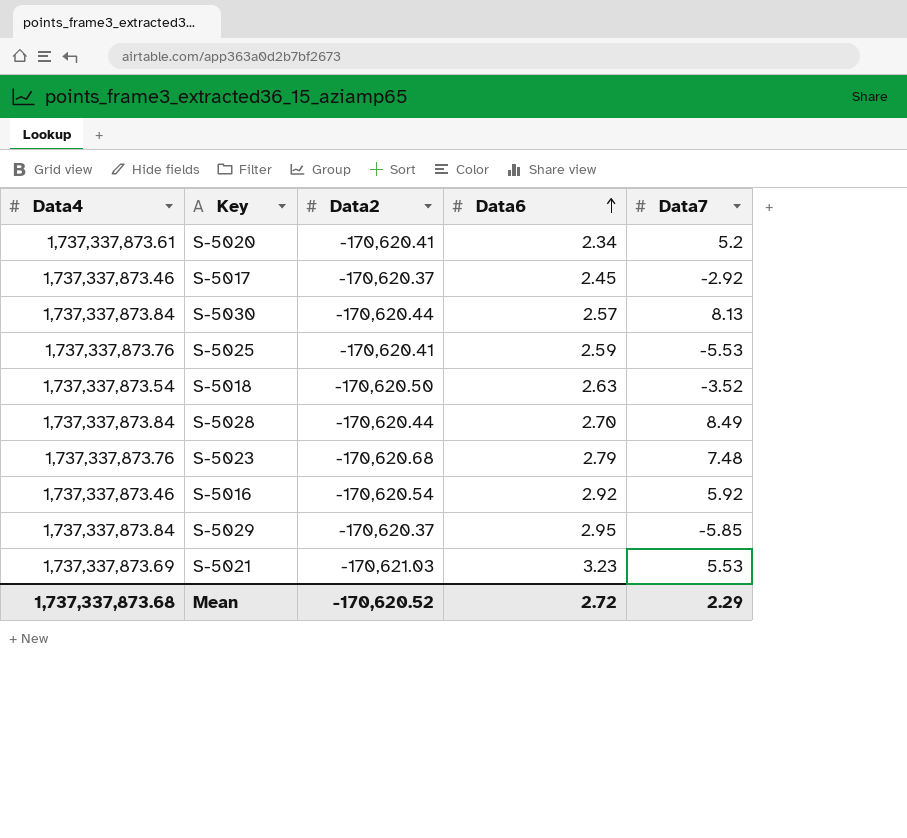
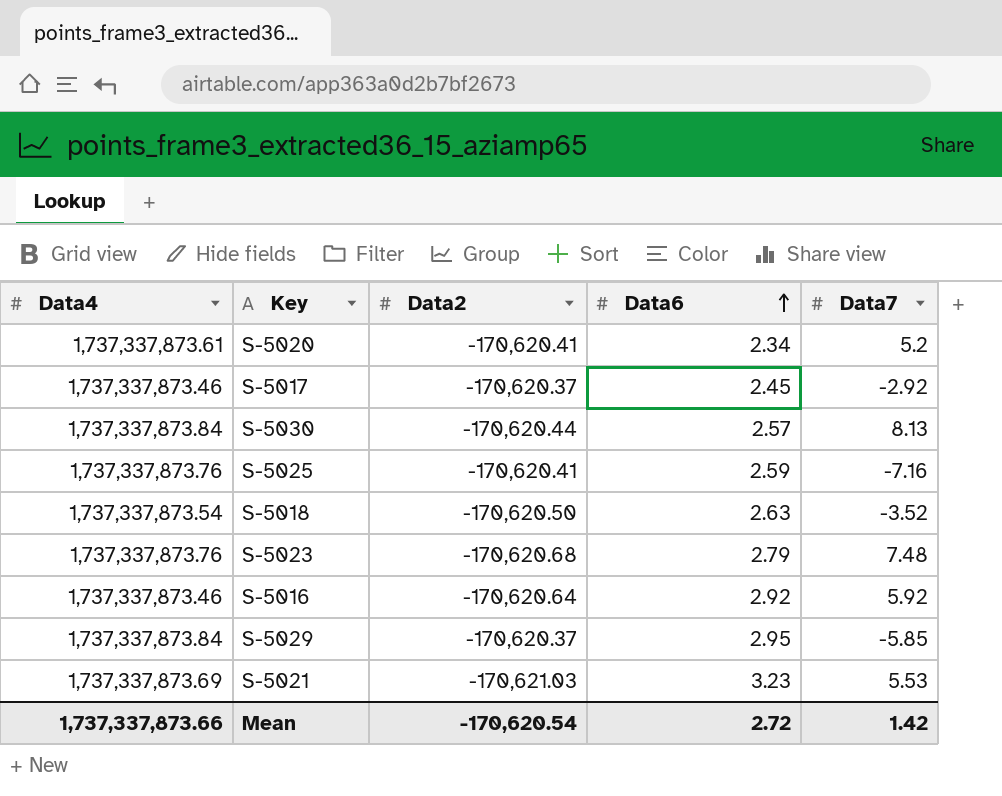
row S-5028: 1,737,337,873.84 | -170,620.44 | 2.70 | 8.49 -> none
S-5025 | Data7: -5.53 -> -7.16
S-5016 | Data2: -170,620.54 -> -170,620.64
Mean | Data4: 1,737,337,873.68 -> 1,737,337,873.66
Mean | Data2: -170,620.52 -> -170,620.54
Mean | Data7: 2.29 -> 1.42

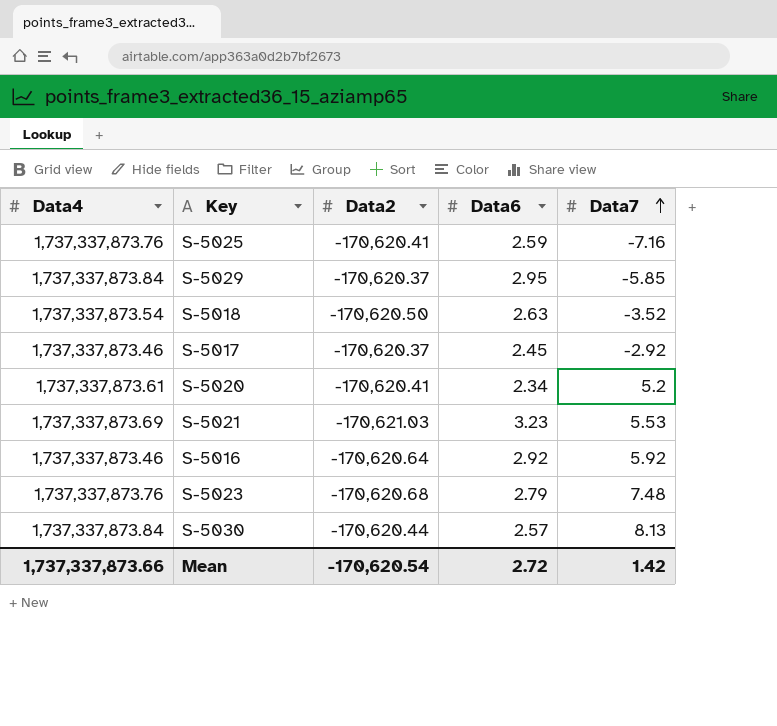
row order: Data6 ascending -> Data7 ascending

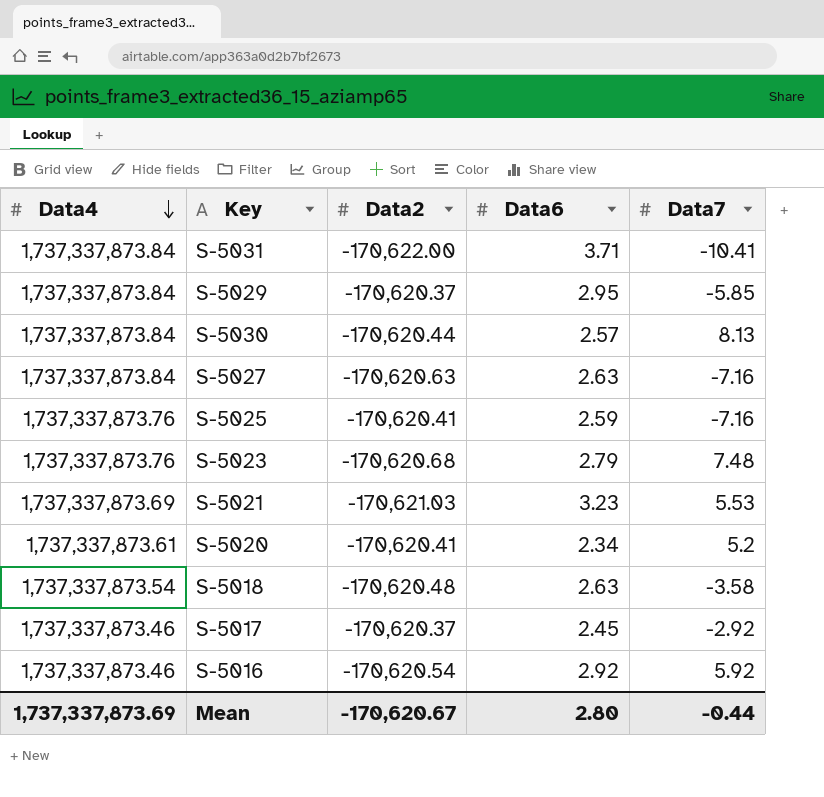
row order: Data7 ascending -> Data4 descending
row S-5031: none -> 1,737,337,873.84 | -170,622.00 | 3.71 | -10.41
row S-5027: none -> 1,737,337,873.84 | -170,620.63 | 2.63 | -7.16
S-5018 | Data2: -170,620.50 -> -170,620.48
S-5018 | Data7: -3.52 -> -3.58
S-5016 | Data2: -170,620.64 -> -170,620.54
Mean | Data4: 1,737,337,873.66 -> 1,737,337,873.69
Mean | Data2: -170,620.54 -> -170,620.67
Mean | Data6: 2.72 -> 2.80
Mean | Data7: 1.42 -> -0.44

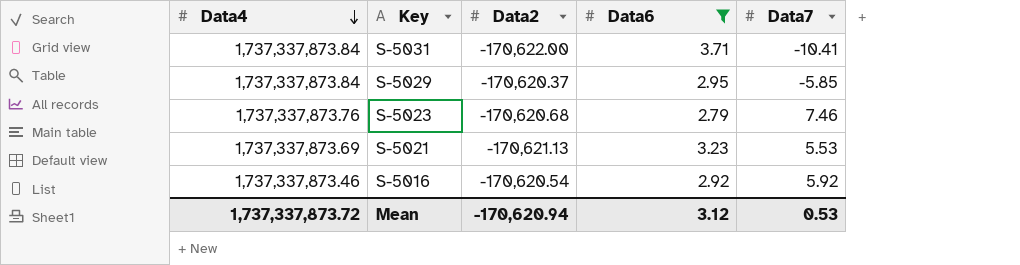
filter: none -> Data6 >= 2.79
S-5023 | Data7: 7.48 -> 7.46
S-5021 | Data2: -170,621.03 -> -170,621.13
Mean | Data4: 1,737,337,873.69 -> 1,737,337,873.72
Mean | Data2: -170,620.67 -> -170,620.94
Mean | Data6: 2.80 -> 3.12
Mean | Data7: -0.44 -> 0.53

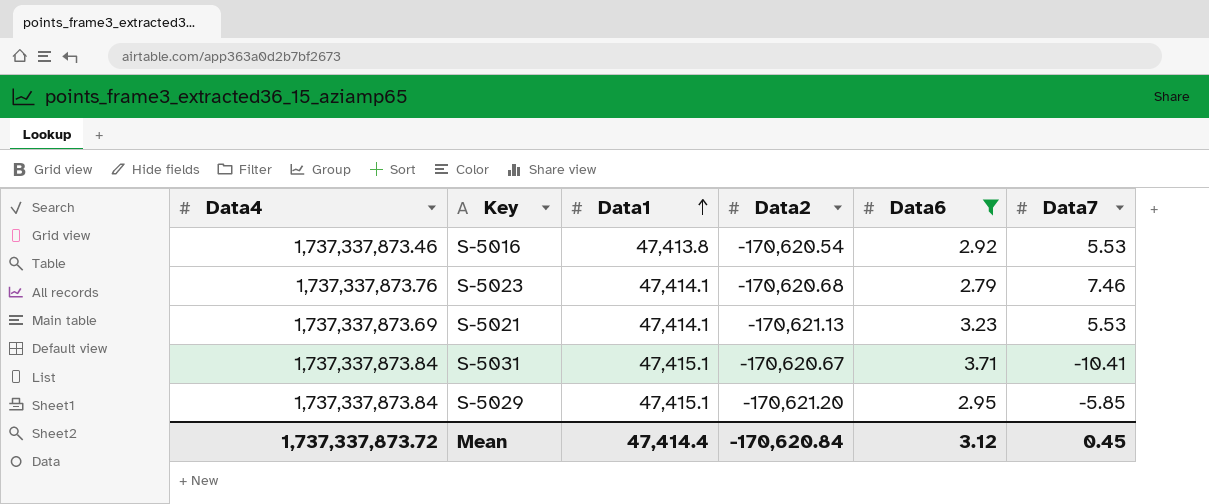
row order: Data4 descending -> Data1 ascending
column Data1 | position: none -> 3
S-5016 | Data7: 5.92 -> 5.53
S-5031 | Data2: -170,622.00 -> -170,620.67
S-5029 | Data2: -170,620.37 -> -170,621.20
Mean | Data2: -170,620.94 -> -170,620.84
Mean | Data7: 0.53 -> 0.45

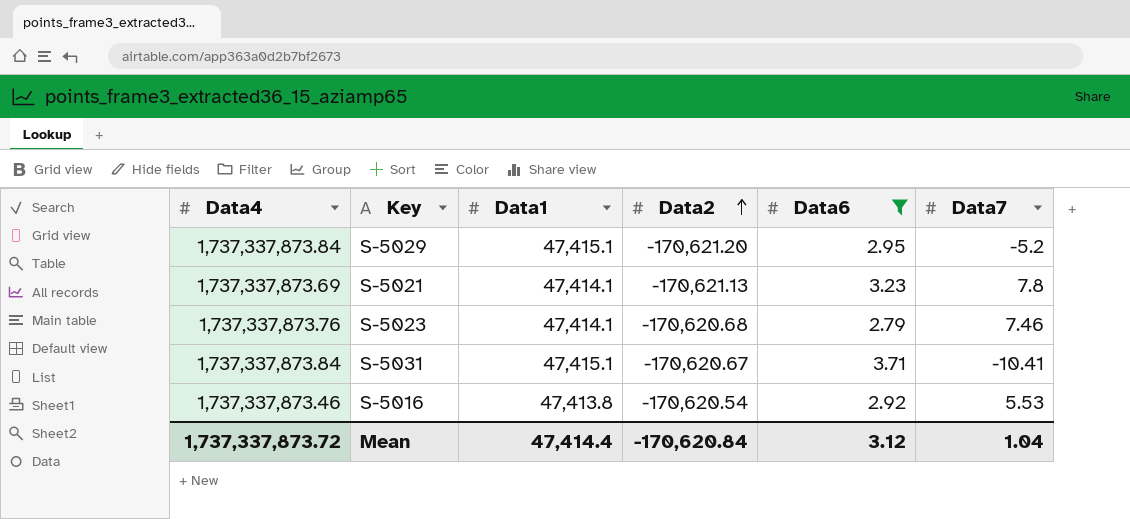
row order: Data1 ascending -> Data2 ascending
S-5029 | Data7: -5.85 -> -5.2
S-5021 | Data7: 5.53 -> 7.8
Mean | Data7: 0.45 -> 1.04

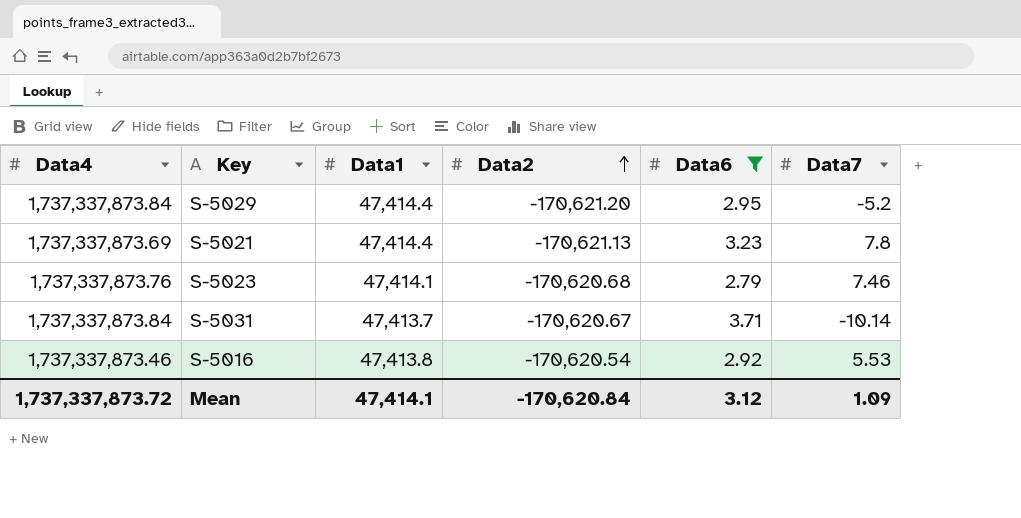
S-5029 | Data1: 47,415.1 -> 47,414.4
S-5021 | Data1: 47,414.1 -> 47,414.4
S-5031 | Data1: 47,415.1 -> 47,413.7
S-5031 | Data7: -10.41 -> -10.14
Mean | Data1: 47,414.4 -> 47,414.1
Mean | Data7: 1.04 -> 1.09

